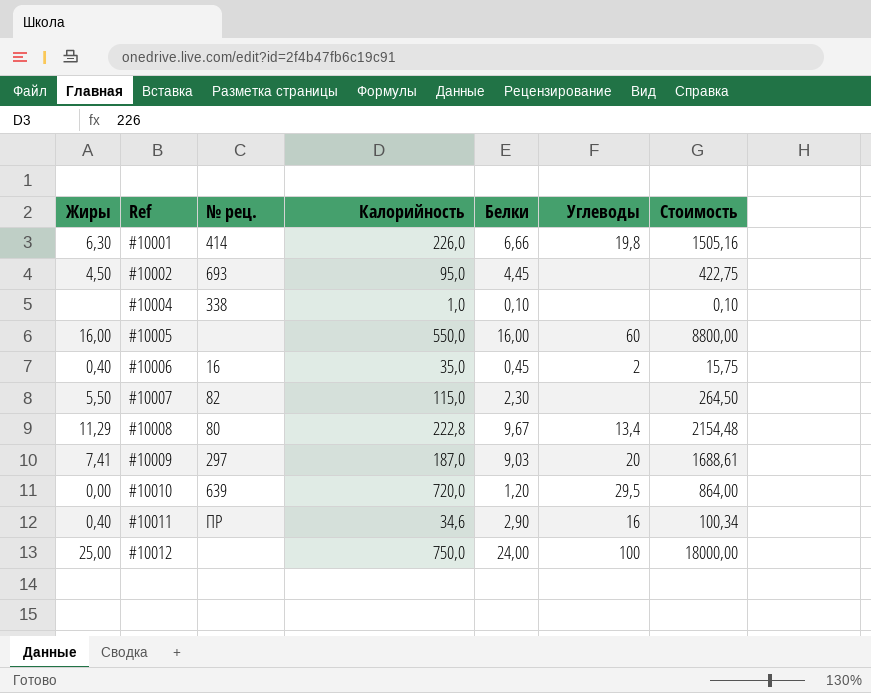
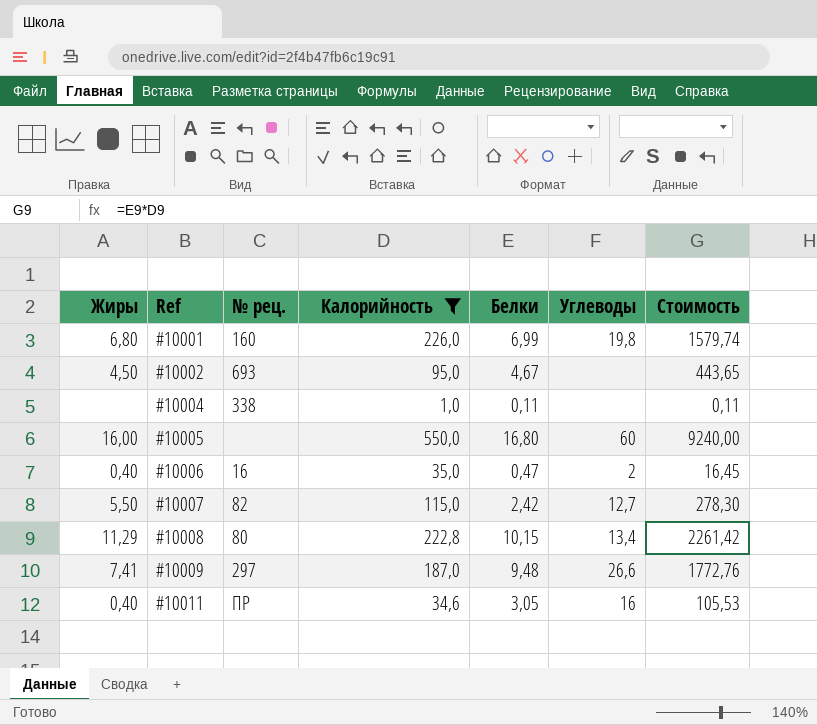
filter: none -> Калорийность <= 550,0
#10001 | Жиры: 6,30 -> 6,80
#10001 | № рец.: 414 -> 160
#10001 | Белки: 6,66 -> 6,99
#10001 | Стоимость: 1505,16 -> 1579,74
#10002 | Белки: 4,45 -> 4,67
#10002 | Стоимость: 422,75 -> 443,65
#10004 | Белки: 0,10 -> 0,11
#10004 | Стоимость: 0,10 -> 0,11
#10005 | Белки: 16,00 -> 16,80
#10005 | Стоимость: 8800,00 -> 9240,00
#10006 | Белки: 0,45 -> 0,47
#10006 | Стоимость: 15,75 -> 16,45
#10007 | Белки: 2,30 -> 2,42
#10007 | Углеводы: none -> 12,7
#10007 | Стоимость: 264,50 -> 278,30
#10008 | Белки: 9,67 -> 10,15
#10008 | Стоимость: 2154,48 -> 2261,42
#10009 | Белки: 9,03 -> 9,48
#10009 | Углеводы: 20 -> 26,6
#10009 | Стоимость: 1688,61 -> 1772,76
#10011 | Белки: 2,90 -> 3,05
#10011 | Стоимость: 100,34 -> 105,53

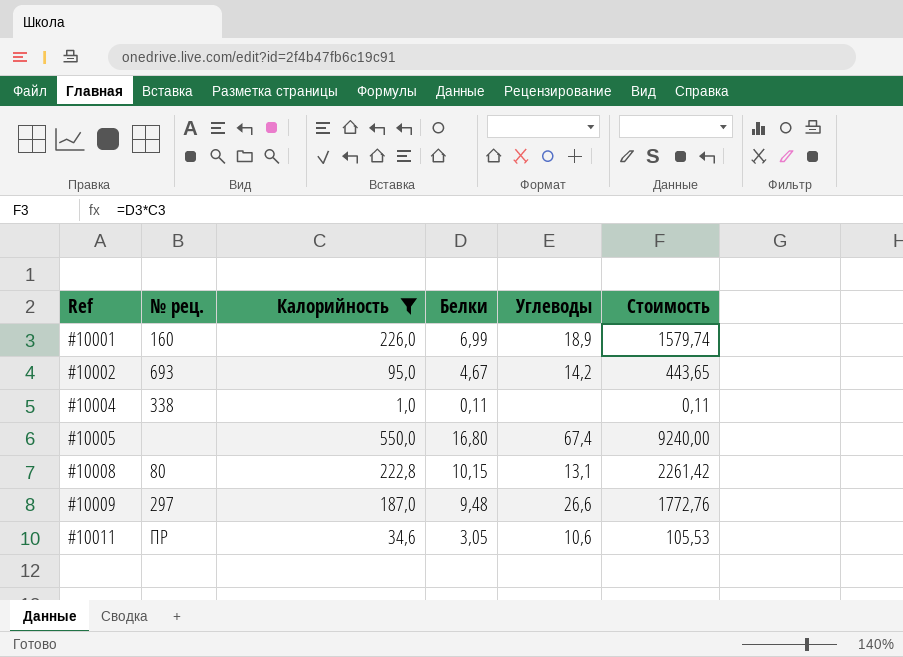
column Жиры | position: 1 -> none
row #10006: 0,40 | 16 | 35,0 | 0,47 | 2 | 16,45 -> none
row #10007: 5,50 | 82 | 115,0 | 2,42 | 12,7 | 278,30 -> none
#10001 | Углеводы: 19,8 -> 18,9
#10002 | Углеводы: none -> 14,2
#10005 | Углеводы: 60 -> 67,4
#10008 | Углеводы: 13,4 -> 13,1
#10011 | Углеводы: 16 -> 10,6

